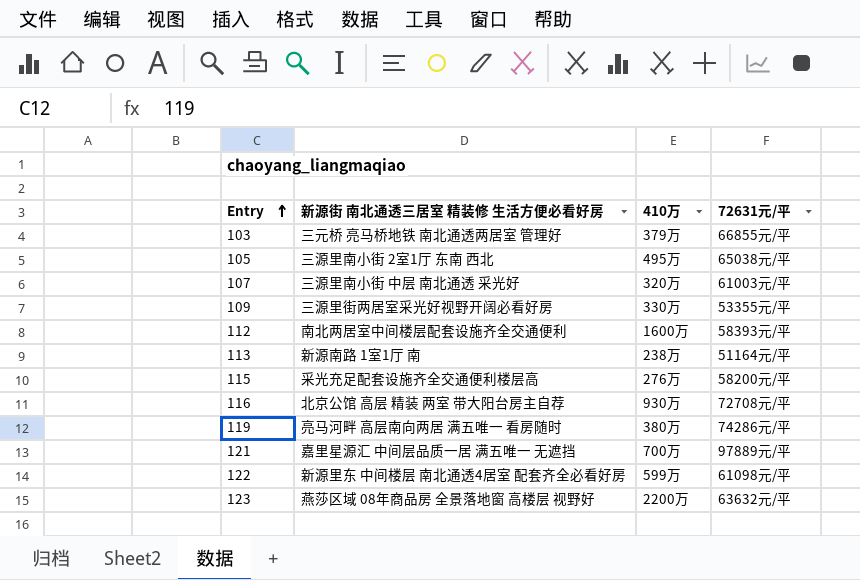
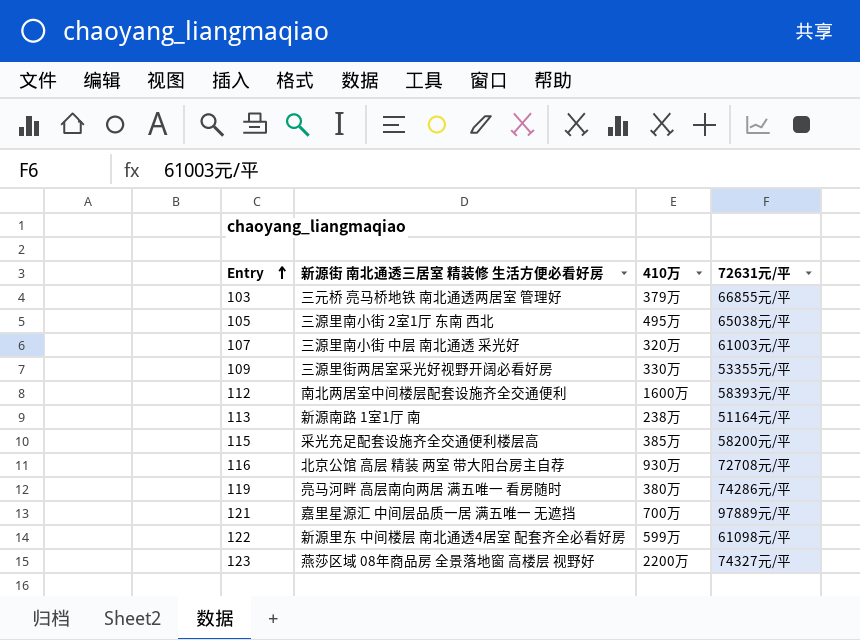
115 | 410万: 276万 -> 385万
123 | 72631元/平: 63632元/平 -> 74327元/平

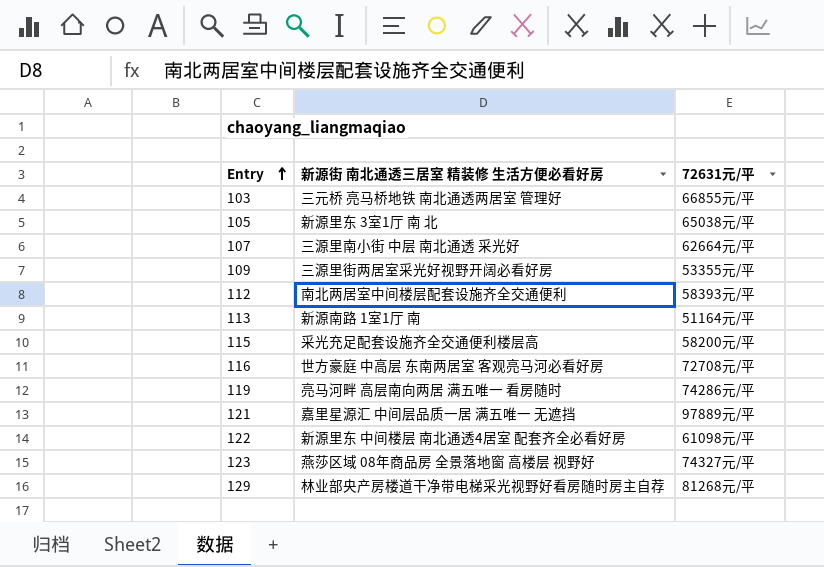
column 410万 | position: 3 -> none
105 | 新源街 南北通透三居室 精装修 生活方便必看好房: 三源里南小街 2室1厅 东南 西北 -> 新源里东 3室1厅 南 北
107 | 72631元/平: 61003元/平 -> 62664元/平
116 | 新源街 南北通透三居室 精装修 生活方便必看好房: 北京公馆 高层 精装 两室 带大阳台房主自荐 -> 世方豪庭 中高层 东南两居室 客观亮马河必看好房
row 129: none -> 林业部央产房楼道干净带电梯采光视野好看房随时房主自荐 | 81268元/平

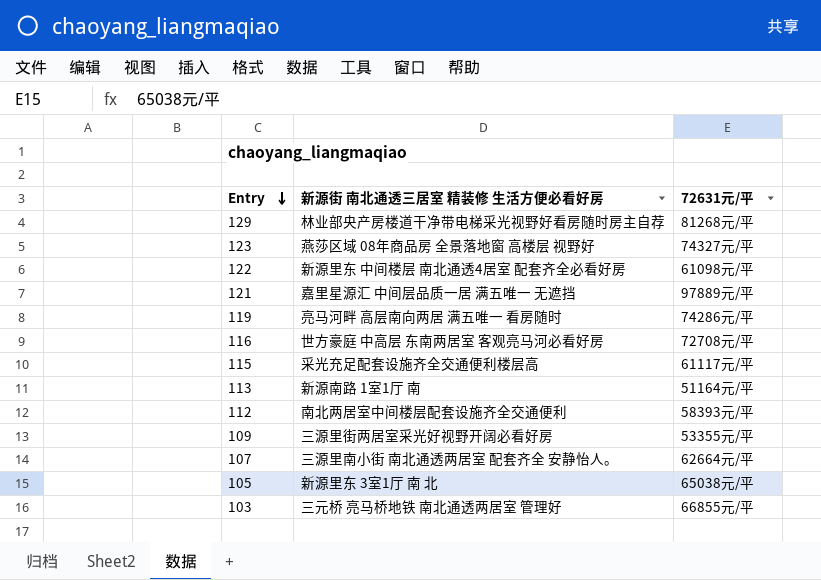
row order: Entry ascending -> Entry descending
115 | 72631元/平: 58200元/平 -> 61117元/平
107 | 新源街 南北通透三居室 精装修 生活方便必看好房: 三源里南小街 中层 南北通透 采光好 -> 三源里南小街 南北通透两居室 配套齐全 安静怡人。

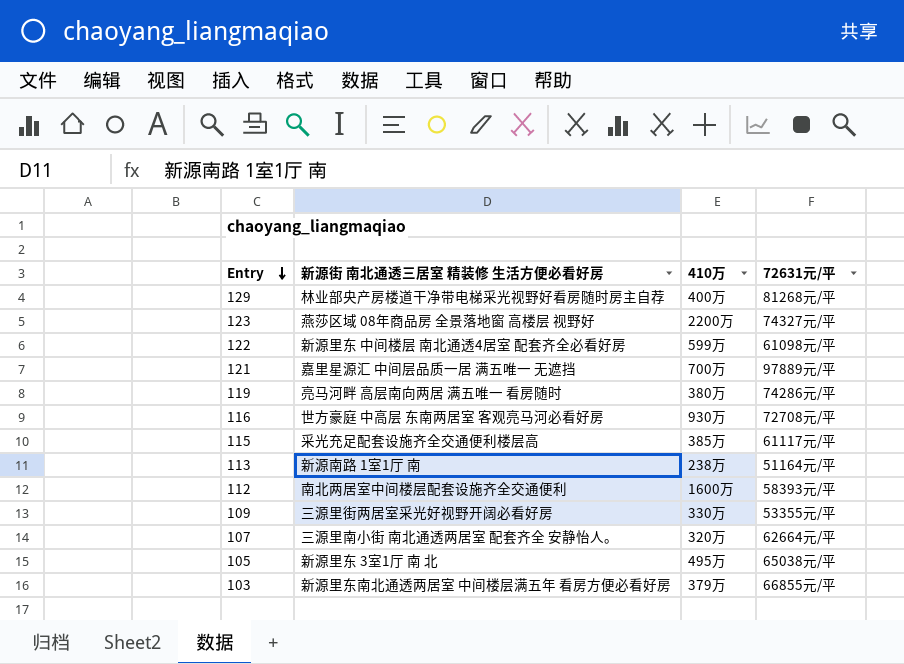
column 410万 | position: none -> 3
103 | 新源街 南北通透三居室 精装修 生活方便必看好房: 三元桥 亮马桥地铁 南北通透两居室 管理好 -> 新源里东南北通透两居室 中间楼层满五年 看房方便必看好房

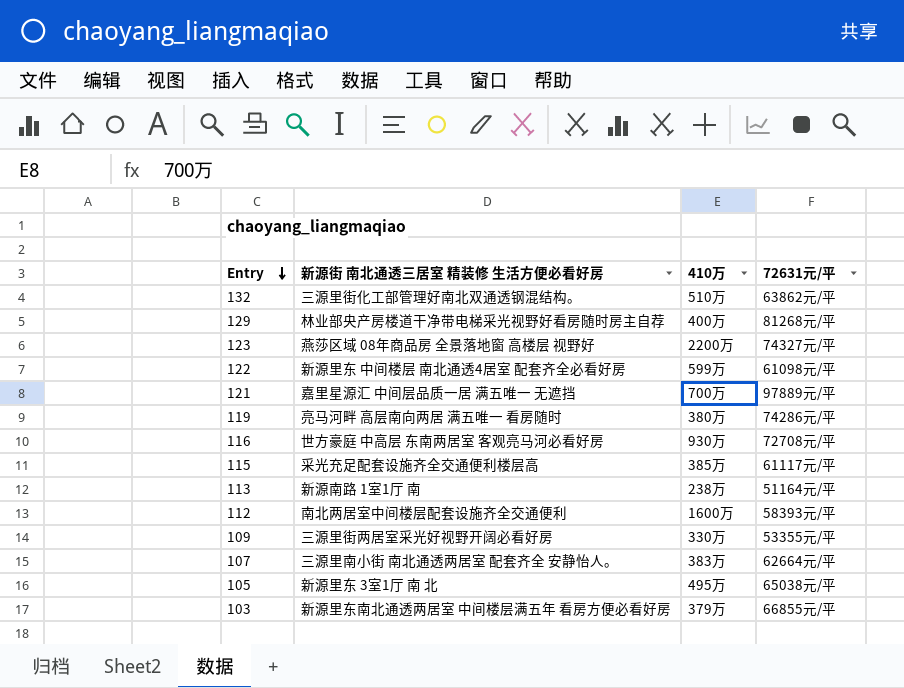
row 132: none -> 三源里街化工部管理好南北双通透钢混结构。 | 510万 | 63862元/平
107 | 410万: 320万 -> 383万

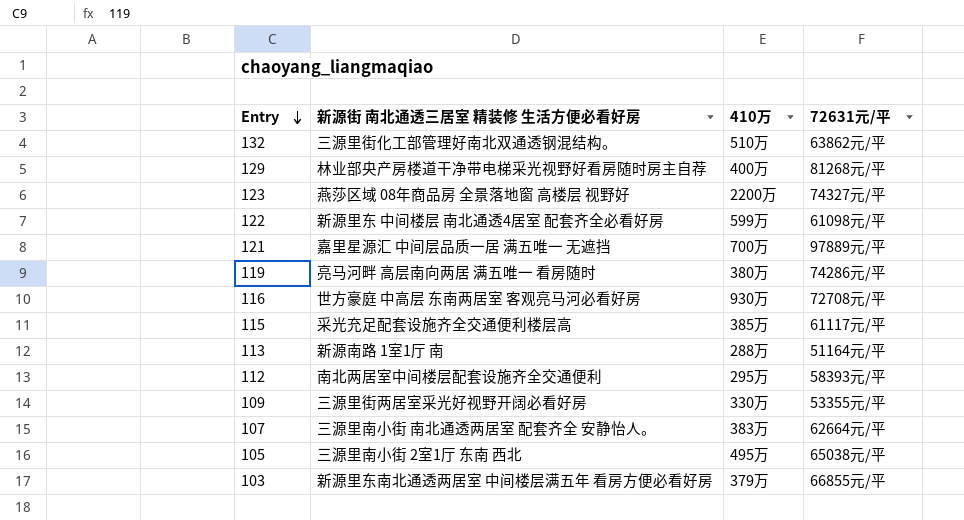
113 | 410万: 238万 -> 288万
112 | 410万: 1600万 -> 295万
105 | 新源街 南北通透三居室 精装修 生活方便必看好房: 新源里东 3室1厅 南 北 -> 三源里南小街 2室1厅 东南 西北

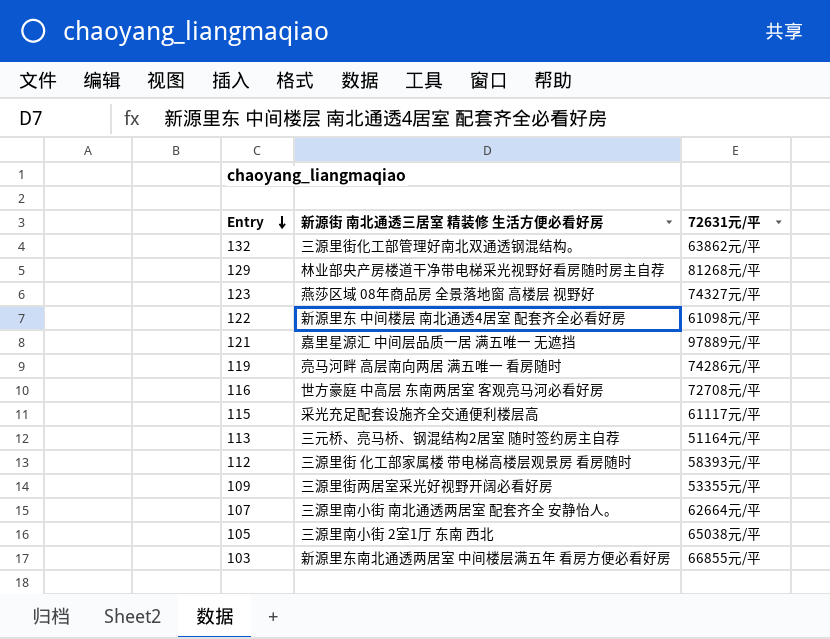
column 410万 | position: 3 -> none
113 | 新源街 南北通透三居室 精装修 生活方便必看好房: 新源南路 1室1厅 南 -> 三元桥、亮马桥、钢混结构2居室 随时签约房主自荐
112 | 新源街 南北通透三居室 精装修 生活方便必看好房: 南北两居室中间楼层配套设施齐全交通便利 -> 三源里街 化工部家属楼 带电梯高楼层观景房 看房随时

